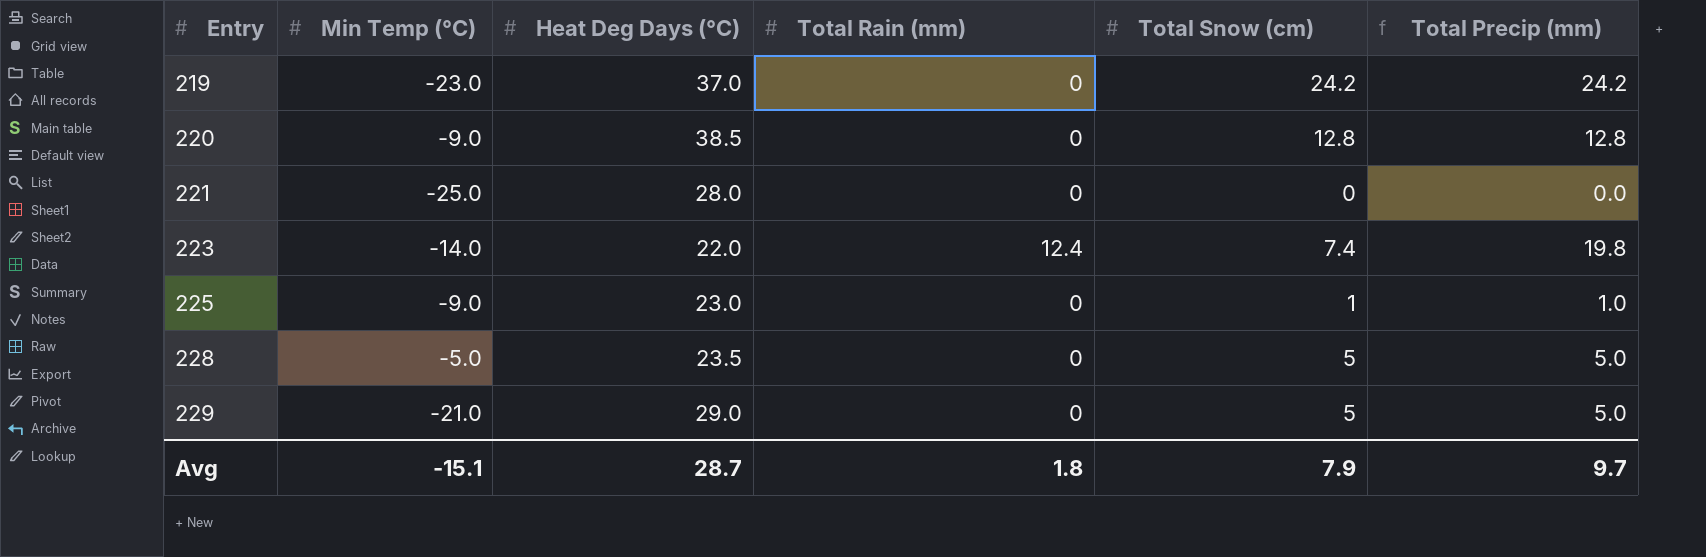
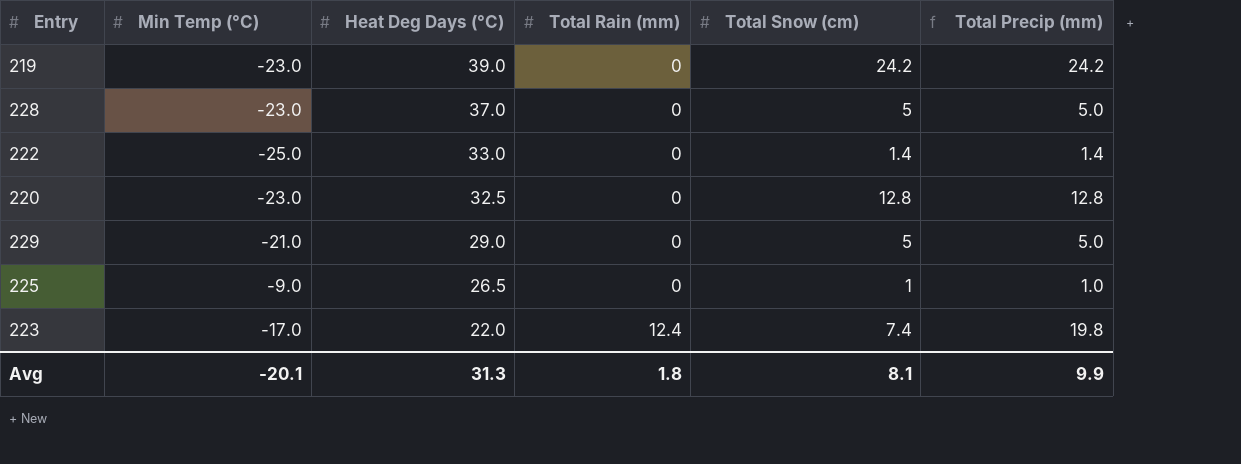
row order: Entry ascending -> Heat Deg Days (°C) descending
row 221: -25.0 | 28.0 | 0 | 0 | 0.0 -> none
219 | Heat Deg Days (°C): 37.0 -> 39.0
228 | Min Temp (°C): -5.0 -> -23.0
228 | Heat Deg Days (°C): 23.5 -> 37.0
row 222: none -> -25.0 | 33.0 | 0 | 1.4 | 1.4
220 | Min Temp (°C): -9.0 -> -23.0
220 | Heat Deg Days (°C): 38.5 -> 32.5
225 | Heat Deg Days (°C): 23.0 -> 26.5
223 | Min Temp (°C): -14.0 -> -17.0
Avg | Min Temp (°C): -15.1 -> -20.1
Avg | Heat Deg Days (°C): 28.7 -> 31.3
Avg | Total Snow (cm): 7.9 -> 8.1
Avg | Total Precip (mm): 9.7 -> 9.9

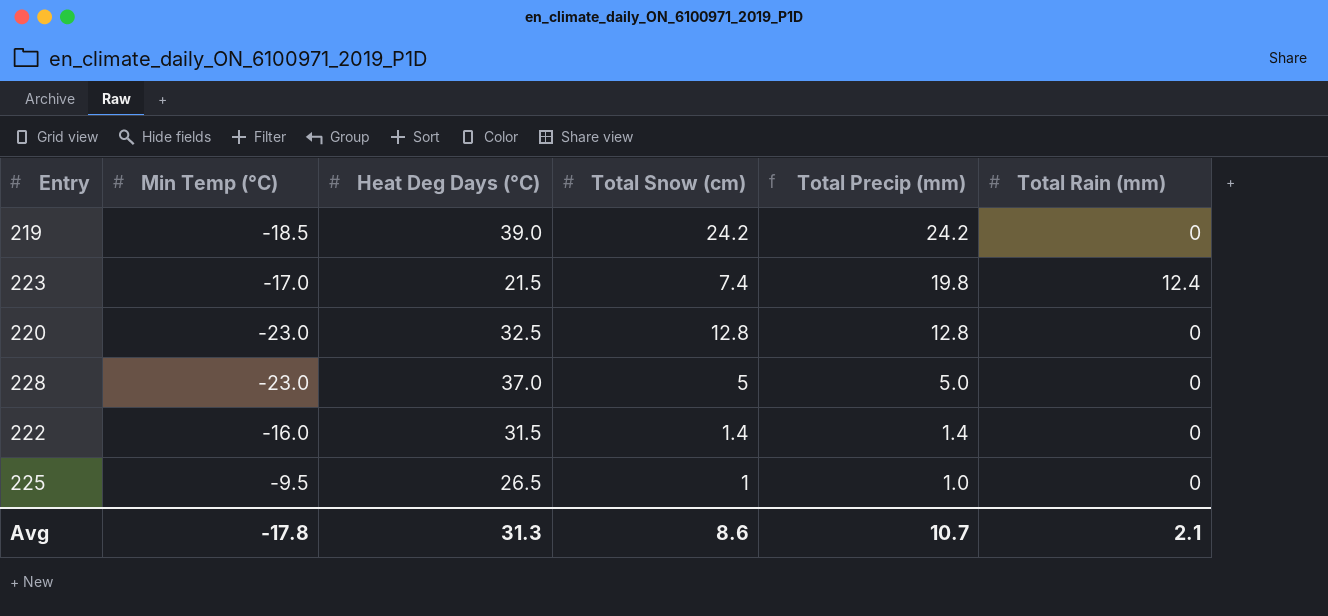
row order: Heat Deg Days (°C) descending -> Total Precip (mm) descending
column Total Rain (mm) | position: 4 -> 6
row 229: -21.0 | 29.0 | 0 | 5 | 5.0 -> none
219 | Min Temp (°C): -23.0 -> -18.5
223 | Heat Deg Days (°C): 22.0 -> 21.5
222 | Min Temp (°C): -25.0 -> -16.0
222 | Heat Deg Days (°C): 33.0 -> 31.5
225 | Min Temp (°C): -9.0 -> -9.5
Avg | Min Temp (°C): -20.1 -> -17.8
Avg | Total Snow (cm): 8.1 -> 8.6
Avg | Total Precip (mm): 9.9 -> 10.7
Avg | Total Rain (mm): 1.8 -> 2.1

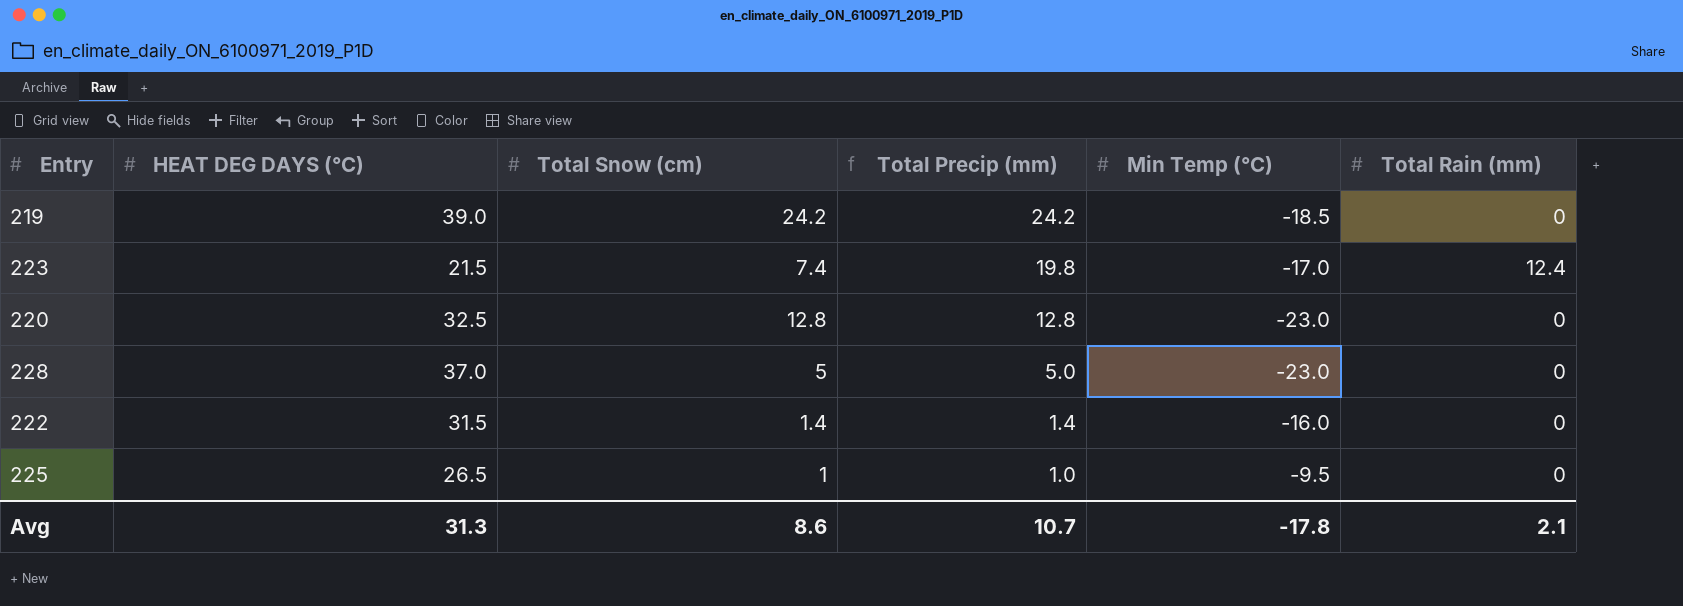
column name: Heat Deg Days (°C) -> HEAT DEG DAYS (°C)
column Min Temp (°C) | position: 2 -> 5

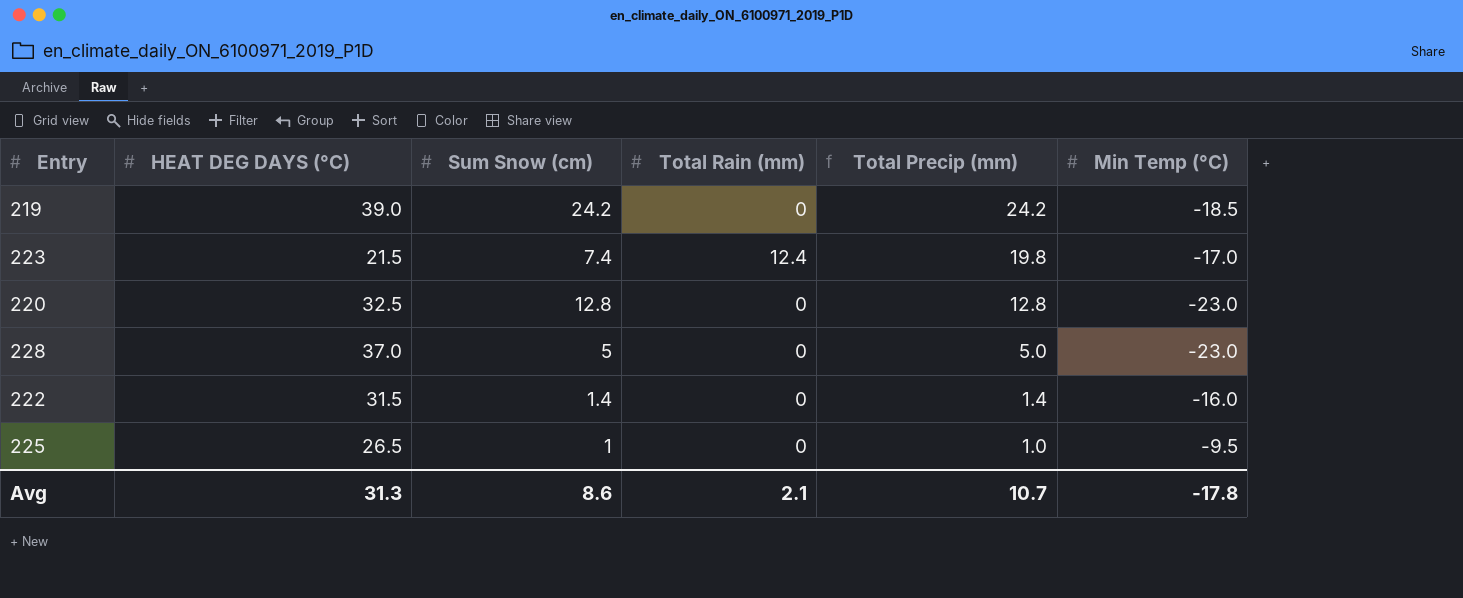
column name: Total Snow (cm) -> Sum Snow (cm)
column Total Rain (mm) | position: 6 -> 4

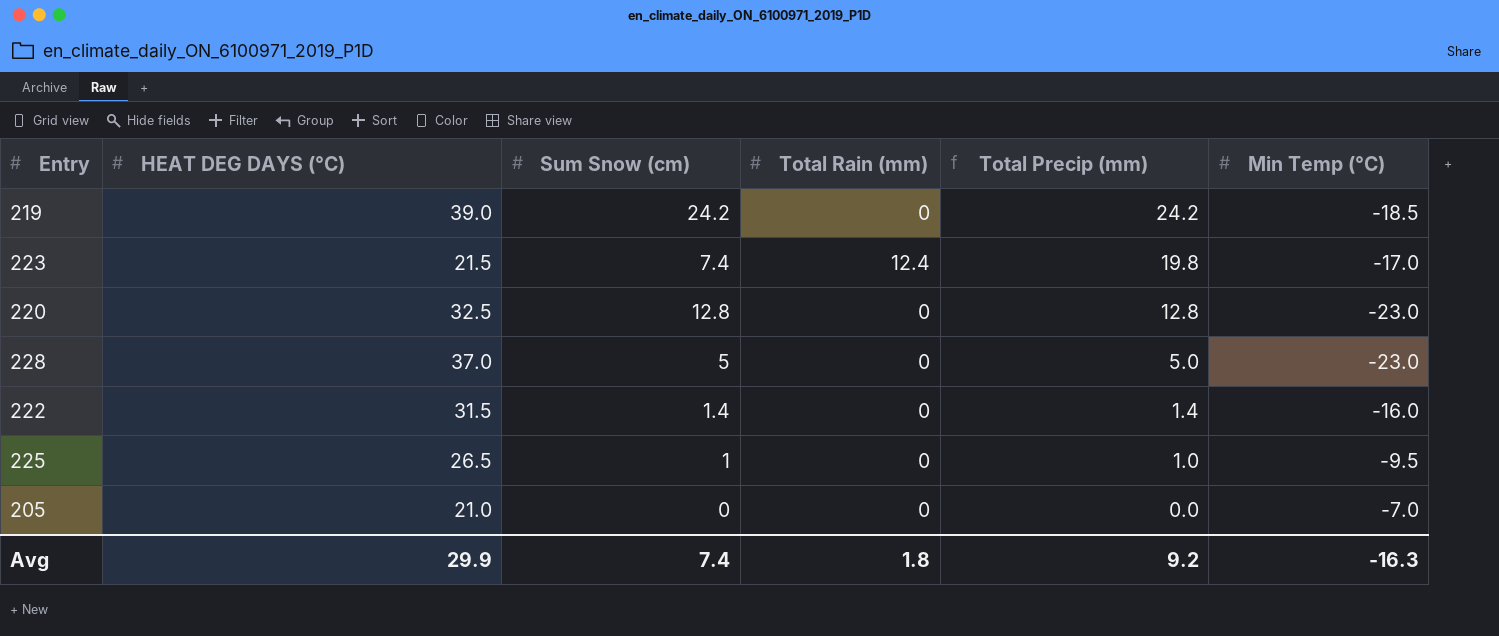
row 205: none -> 21.0 | 0 | 0 | 0.0 | -7.0
Avg | HEAT DEG DAYS (°C): 31.3 -> 29.9
Avg | Sum Snow (cm): 8.6 -> 7.4
Avg | Total Rain (mm): 2.1 -> 1.8
Avg | Total Precip (mm): 10.7 -> 9.2
Avg | Min Temp (°C): -17.8 -> -16.3

